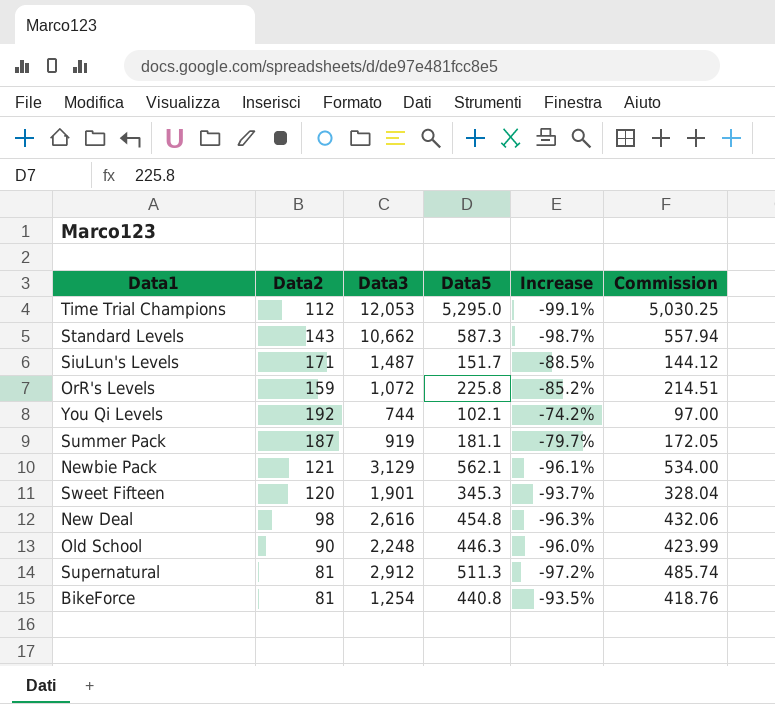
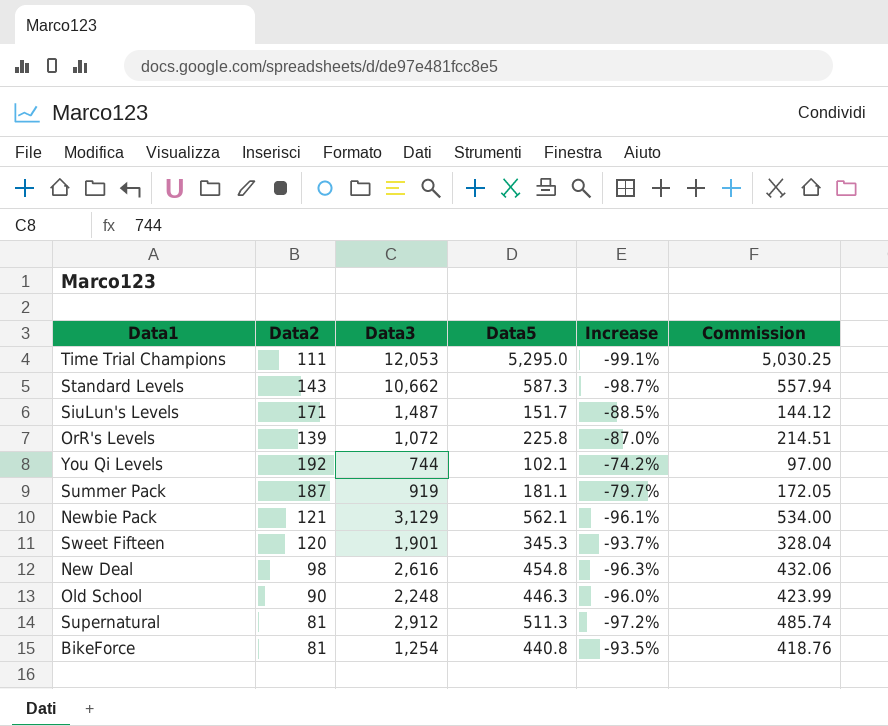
Time Trial Champions | Data2: 112 -> 111
OrR's Levels | Data2: 159 -> 139
OrR's Levels | Increase: -85.2% -> -87.0%

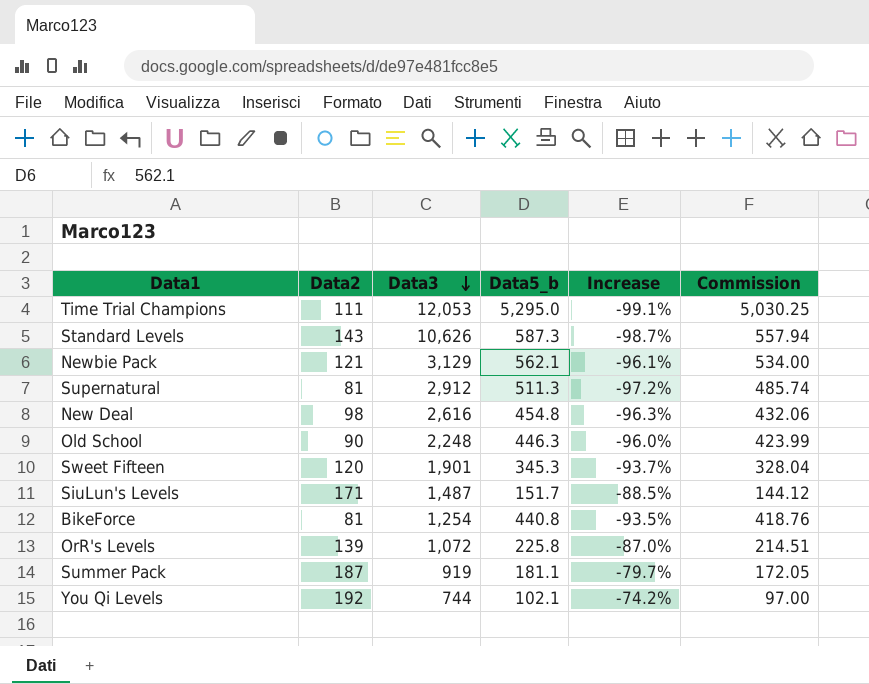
row order: none -> Data3 descending
column name: Data5 -> Data5_b
Standard Levels | Data3: 10,662 -> 10,626

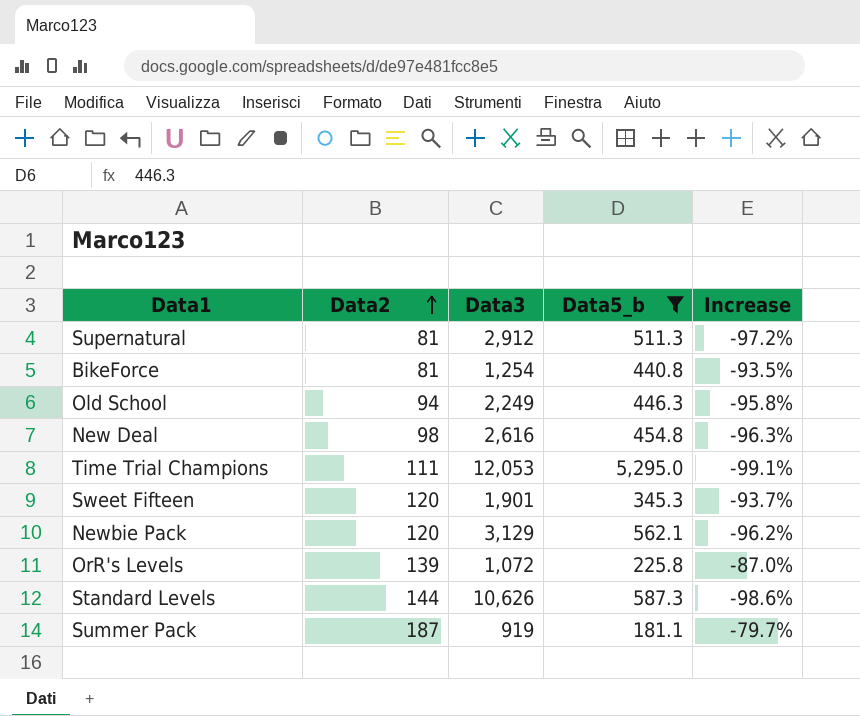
filter: none -> Data5_b >= 181.1
row order: Data3 descending -> Data2 ascending
column Commission | formula: [Data5_b] * 0.95 -> none
Old School | Data2: 90 -> 94
Old School | Data3: 2,248 -> 2,249
Old School | Increase: -96.0% -> -95.8%
Newbie Pack | Data2: 121 -> 120
Newbie Pack | Increase: -96.1% -> -96.2%
Standard Levels | Data2: 143 -> 144
Standard Levels | Increase: -98.7% -> -98.6%

